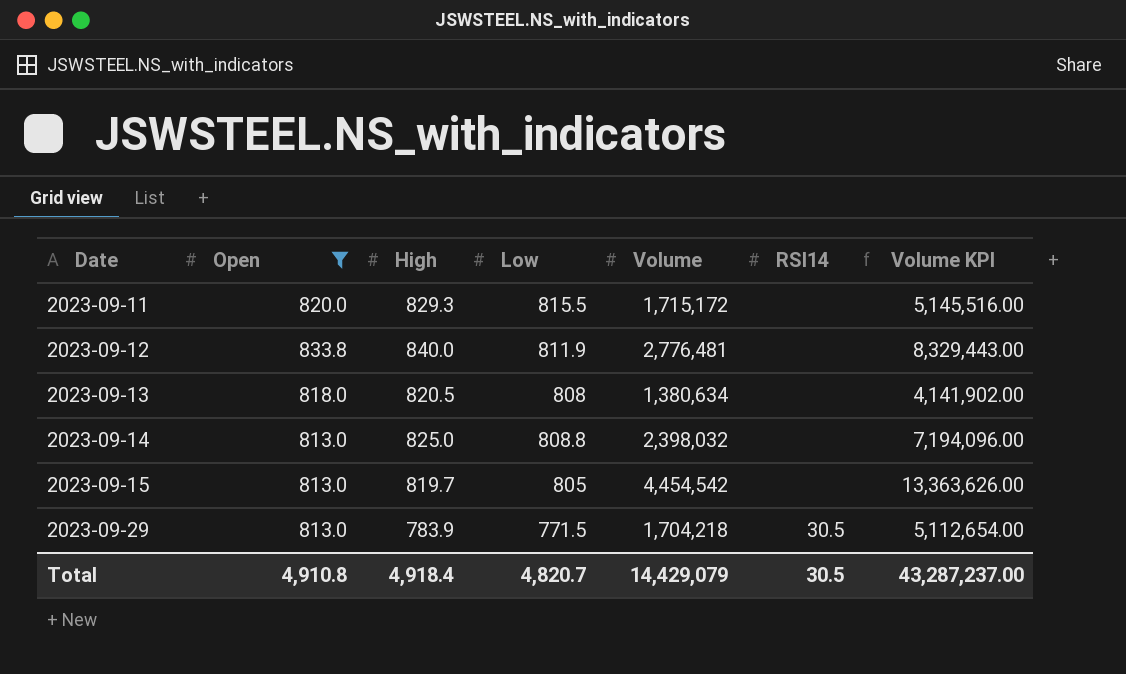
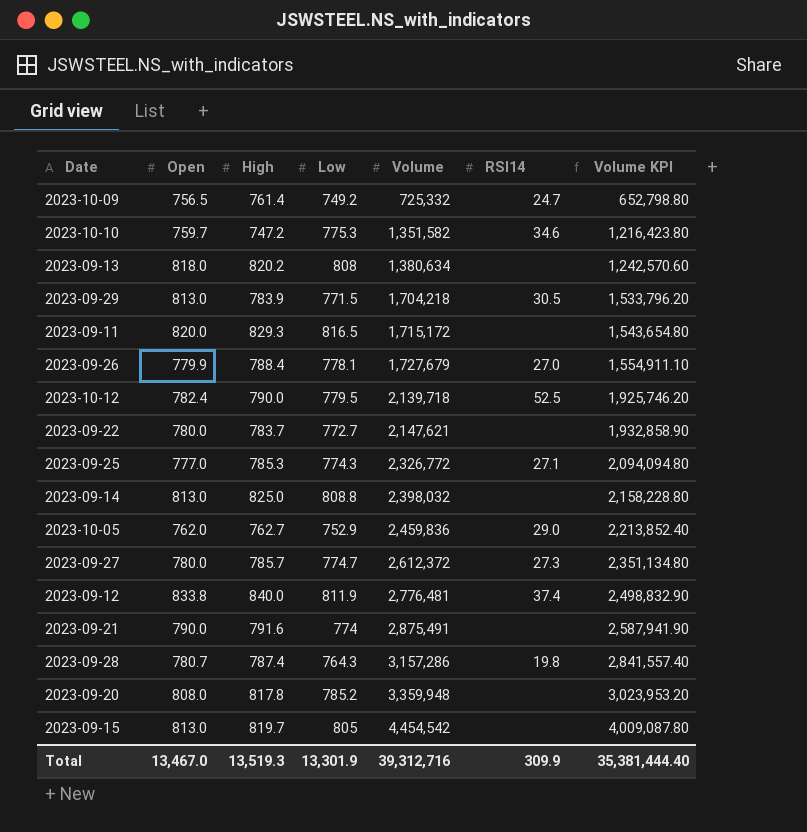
filter: Open >= 813.0 -> none
row order: Date ascending -> Volume ascending
column Volume KPI | formula: [Volume] * 3 -> [Volume] * 0.9
2023-09-13 | High: 820.5 -> 820.2
2023-09-11 | Low: 815.5 -> 816.5
2023-09-12 | RSI14: none -> 37.4
Total | Open: 4,910.8 -> 13,467.0
Total | High: 4,918.4 -> 13,519.3
Total | Low: 4,820.7 -> 13,301.9
Total | Volume: 14,429,079 -> 39,312,716
Total | RSI14: 30.5 -> 309.9
Total | Volume KPI: 43,287,237.00 -> 35,381,444.40

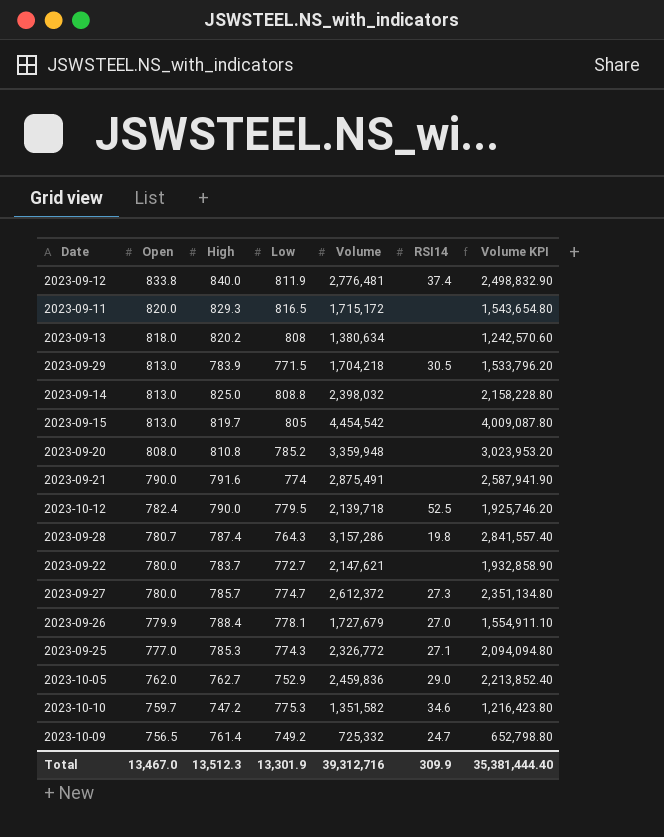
row order: Volume ascending -> Open descending
2023-09-20 | High: 817.8 -> 810.8
Total | High: 13,519.3 -> 13,512.3

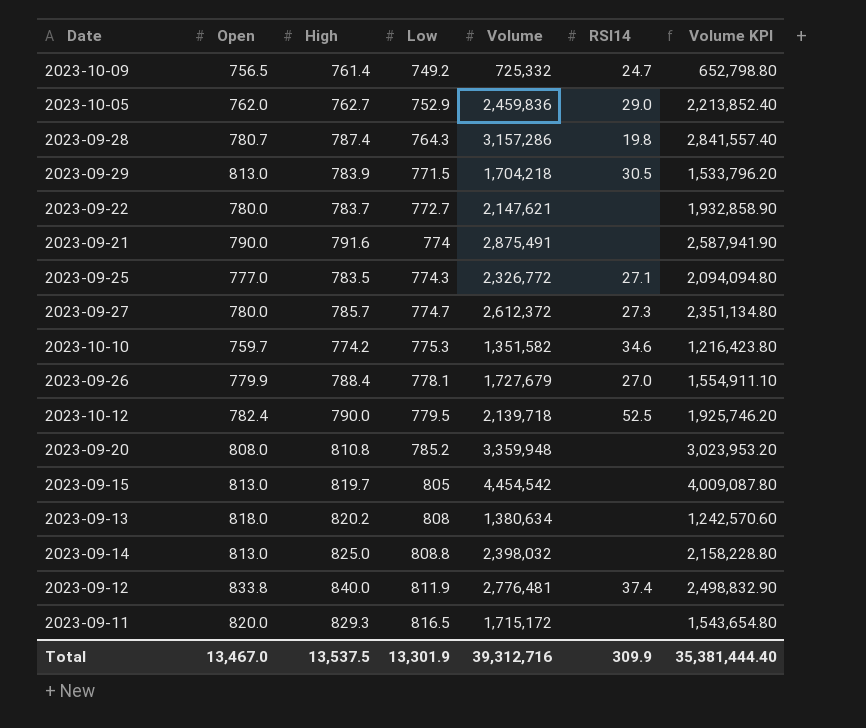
row order: Open descending -> Low ascending
2023-09-25 | High: 785.3 -> 783.5
2023-10-10 | High: 747.2 -> 774.2
Total | High: 13,512.3 -> 13,537.5

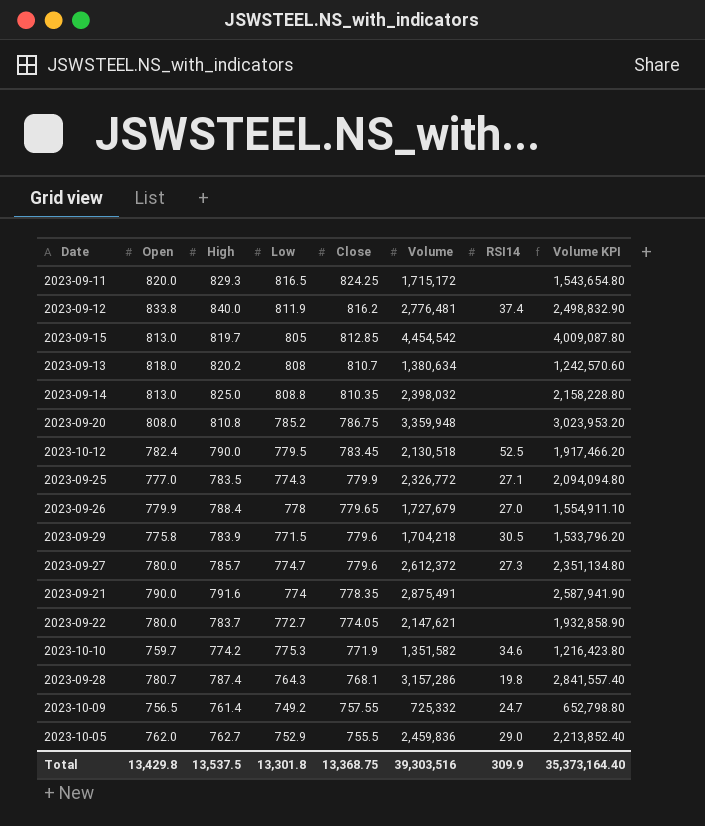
row order: Low ascending -> Close descending
column Close | position: none -> 5
2023-10-12 | Volume: 2,139,718 -> 2,130,518
2023-10-12 | Volume KPI: 1,925,746.20 -> 1,917,466.20
2023-09-26 | Low: 778.1 -> 778
2023-09-29 | Open: 813.0 -> 775.8
Total | Open: 13,467.0 -> 13,429.8
Total | Low: 13,301.9 -> 13,301.8
Total | Volume: 39,312,716 -> 39,303,516
Total | Volume KPI: 35,381,444.40 -> 35,373,164.40

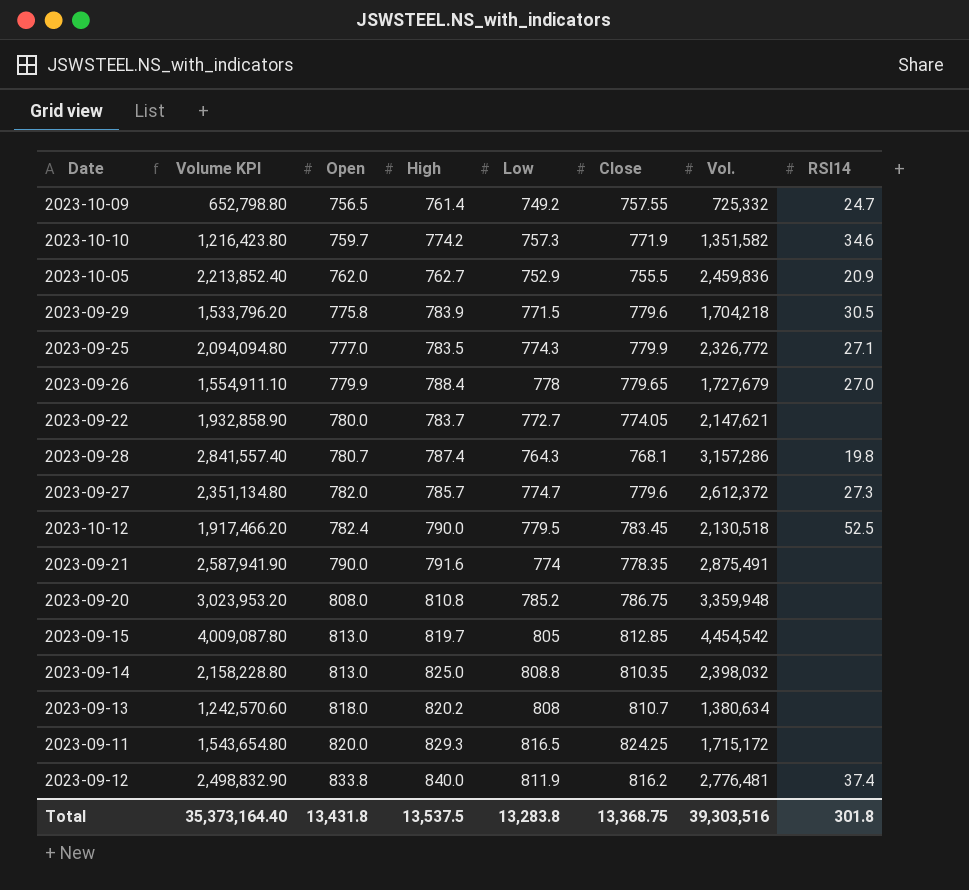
row order: Close descending -> Open ascending
column Volume KPI | position: 8 -> 2
column name: Volume -> Vol.
2023-10-10 | Low: 775.3 -> 757.3
2023-10-05 | RSI14: 29.0 -> 20.9
2023-09-27 | Open: 780.0 -> 782.0
Total | Open: 13,429.8 -> 13,431.8
Total | Low: 13,301.8 -> 13,283.8
Total | RSI14: 309.9 -> 301.8

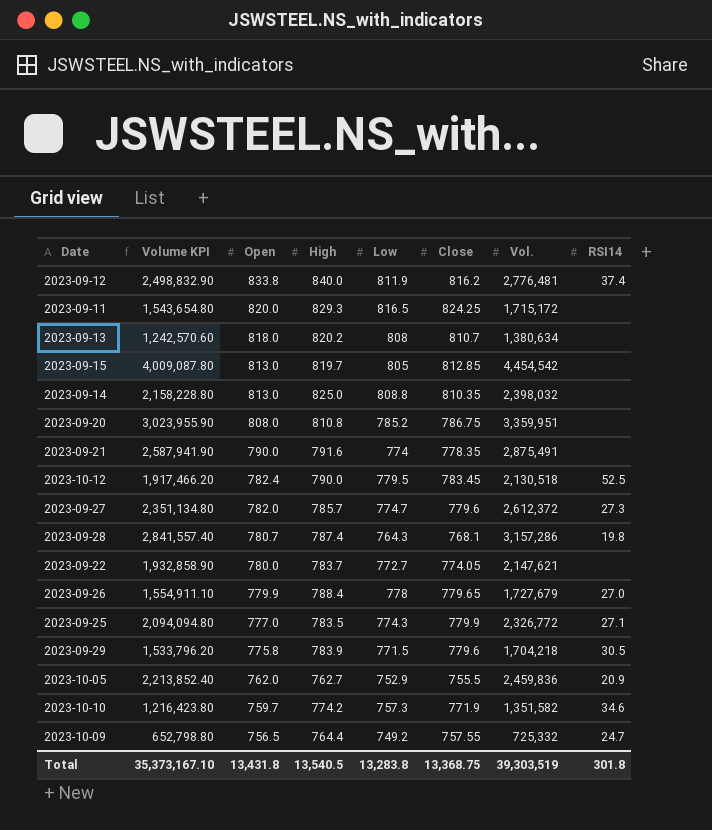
row order: Open ascending -> Open descending
2023-09-20 | Volume KPI: 3,023,953.20 -> 3,023,955.90
2023-09-20 | Vol.: 3,359,948 -> 3,359,951
2023-10-09 | High: 761.4 -> 764.4
Total | Volume KPI: 35,373,164.40 -> 35,373,167.10
Total | High: 13,537.5 -> 13,540.5
Total | Vol.: 39,303,516 -> 39,303,519

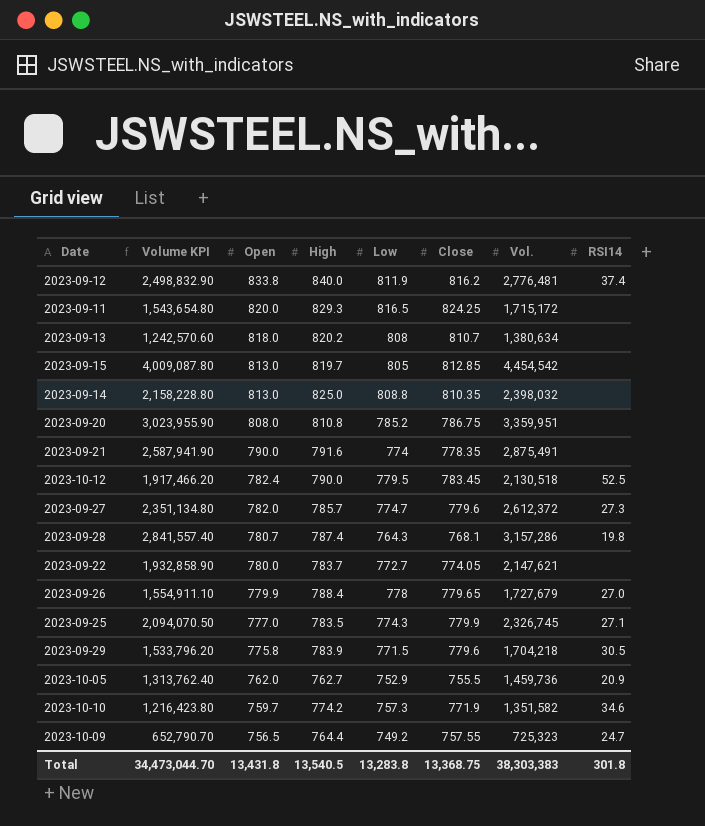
2023-09-25 | Volume KPI: 2,094,094.80 -> 2,094,070.50
2023-09-25 | Vol.: 2,326,772 -> 2,326,745
2023-10-05 | Volume KPI: 2,213,852.40 -> 1,313,762.40
2023-10-05 | Vol.: 2,459,836 -> 1,459,736
2023-10-09 | Volume KPI: 652,798.80 -> 652,790.70
2023-10-09 | Vol.: 725,332 -> 725,323
Total | Volume KPI: 35,373,167.10 -> 34,473,044.70
Total | Vol.: 39,303,519 -> 38,303,383

